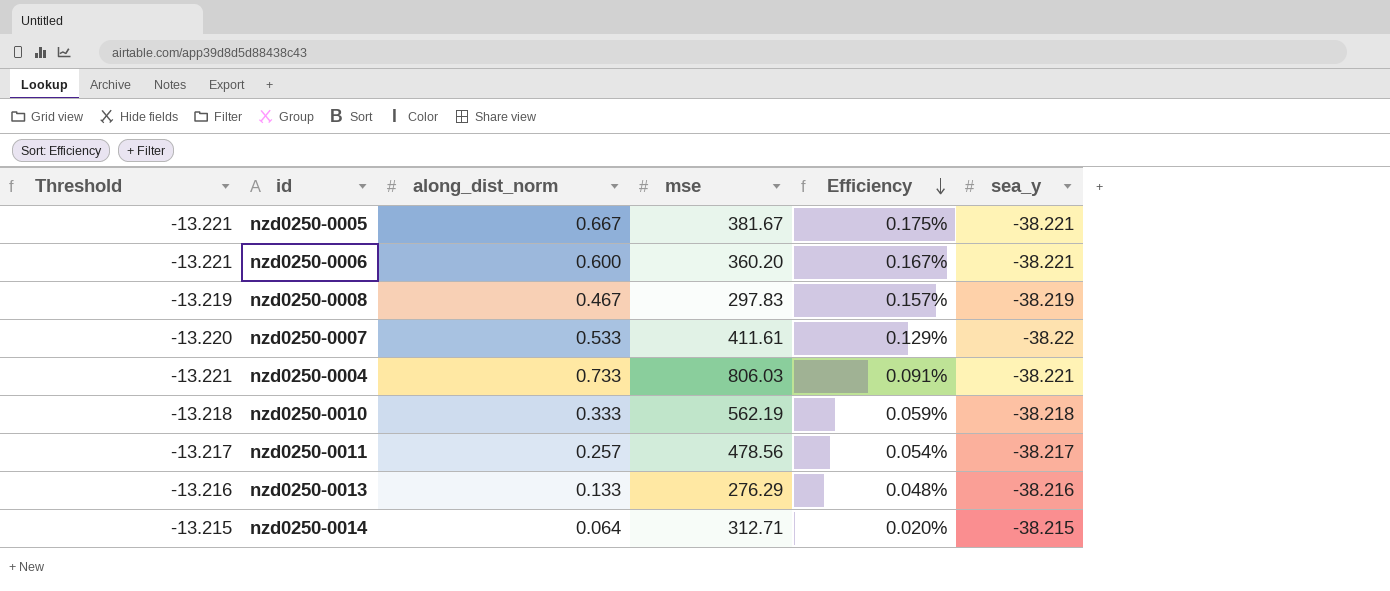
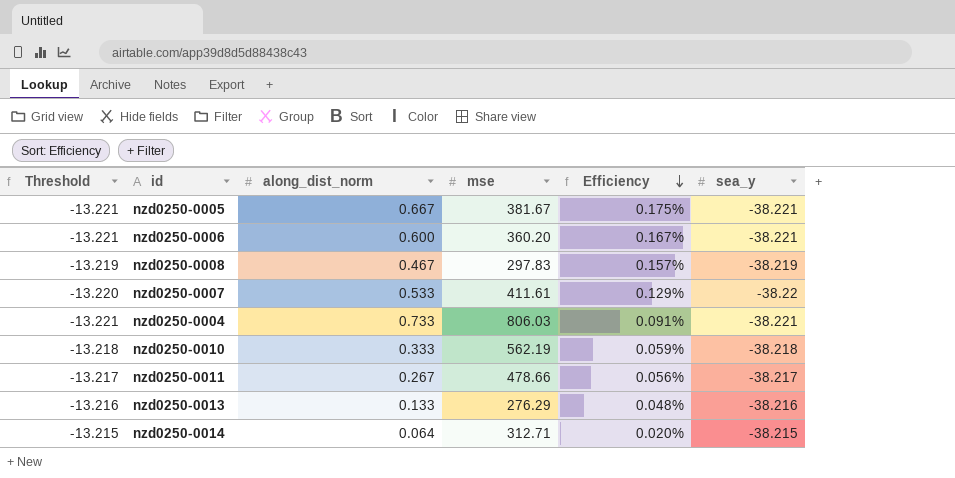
nzd0250-0011 | along_dist_norm: 0.257 -> 0.267
nzd0250-0011 | mse: 478.56 -> 478.66
nzd0250-0011 | Efficiency: 0.054% -> 0.056%

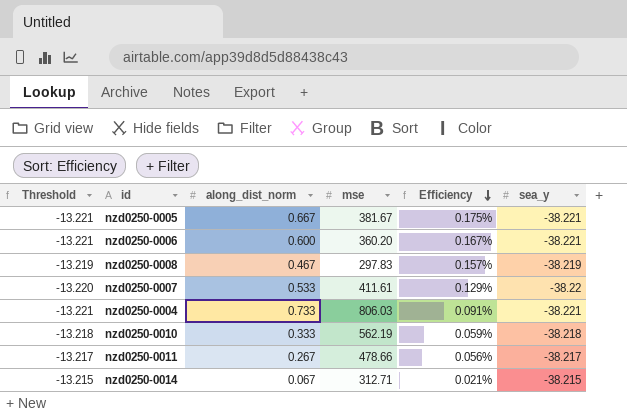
row nzd0250-0013: -13.216 | 0.133 | 276.29 | 0.048% | -38.216 -> none
nzd0250-0014 | along_dist_norm: 0.064 -> 0.067
nzd0250-0014 | Efficiency: 0.020% -> 0.021%

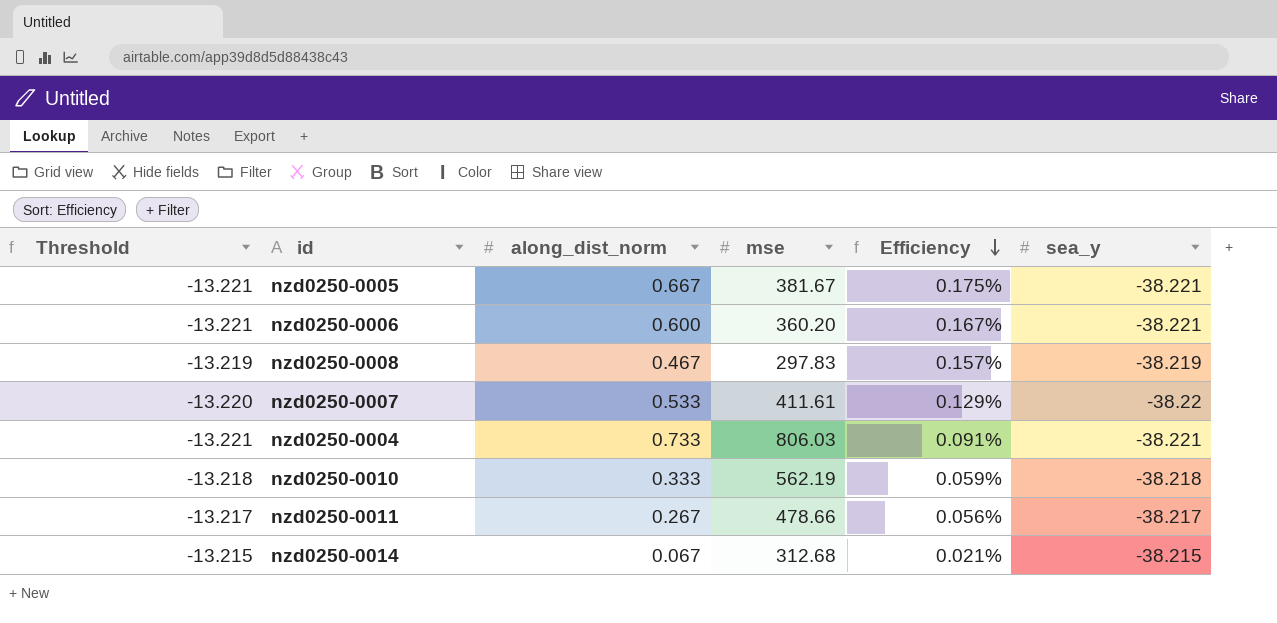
nzd0250-0014 | mse: 312.71 -> 312.68

